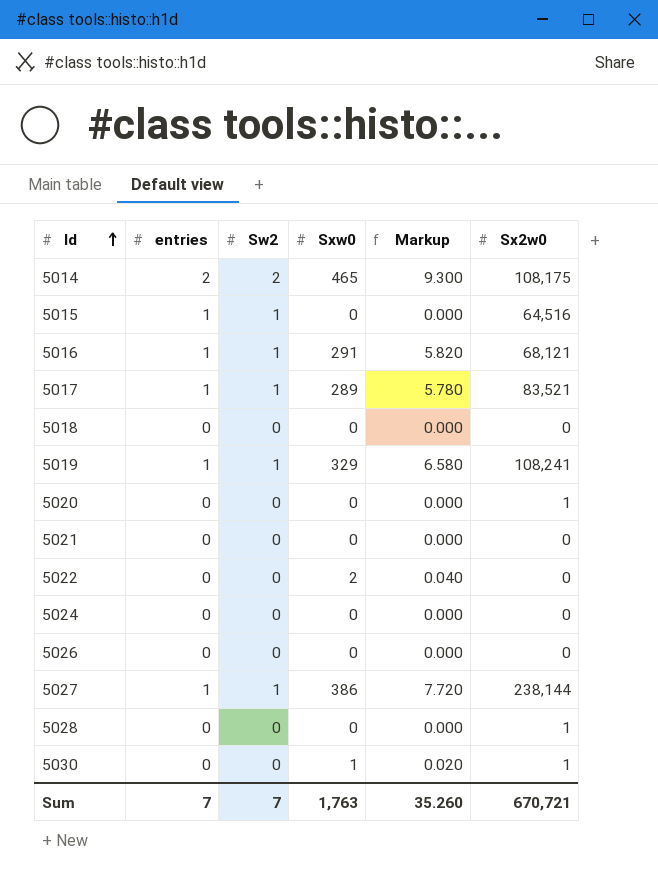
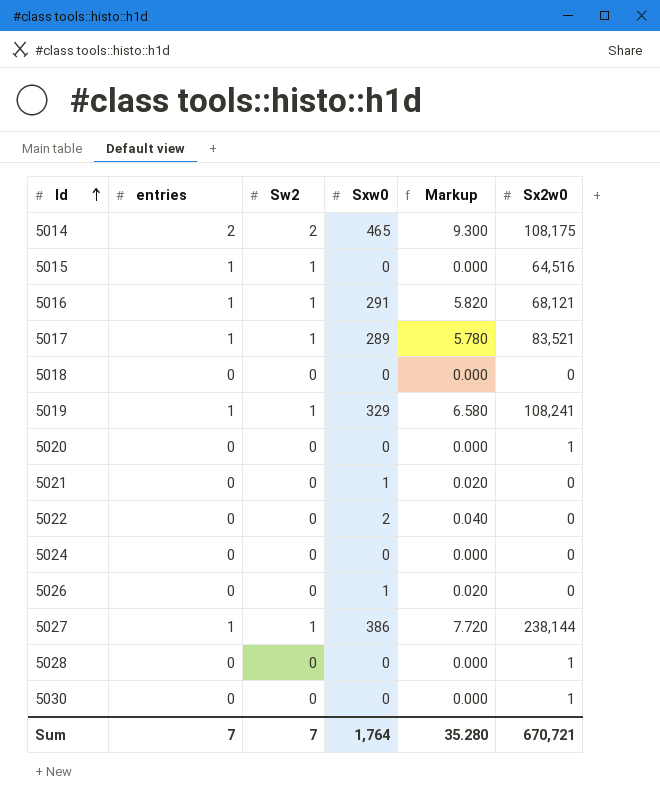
5021 | Sxw0: 0 -> 1
5021 | Markup: 0.000 -> 0.020
5026 | Sxw0: 0 -> 1
5026 | Markup: 0.000 -> 0.020
5030 | Sxw0: 1 -> 0
5030 | Markup: 0.020 -> 0.000
Sum | Sxw0: 1,763 -> 1,764
Sum | Markup: 35.260 -> 35.280

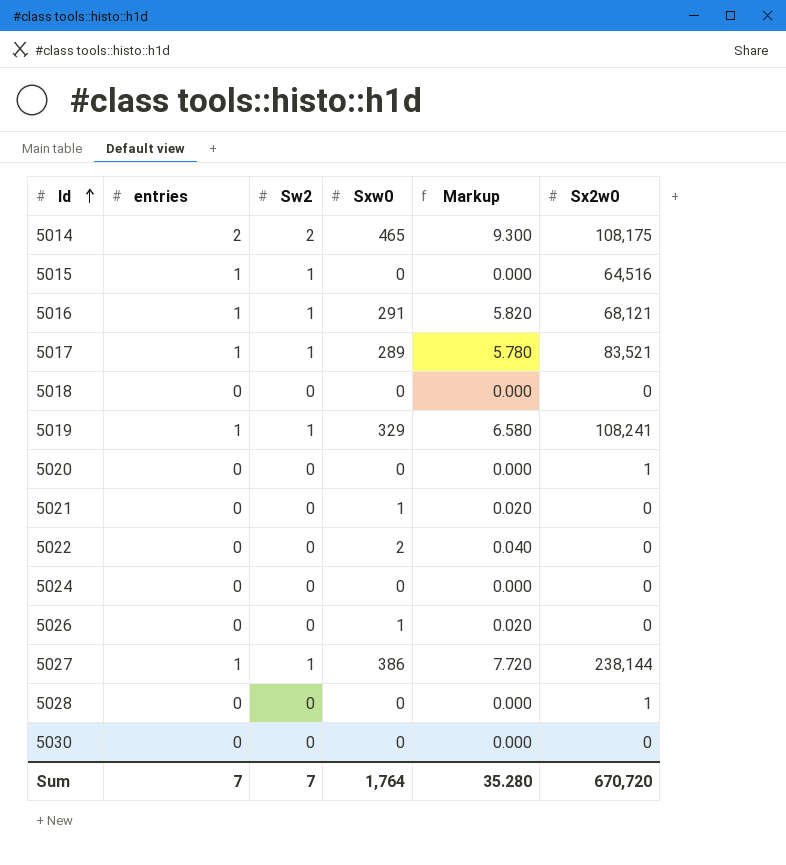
5030 | Sx2w0: 1 -> 0
Sum | Sx2w0: 670,721 -> 670,720

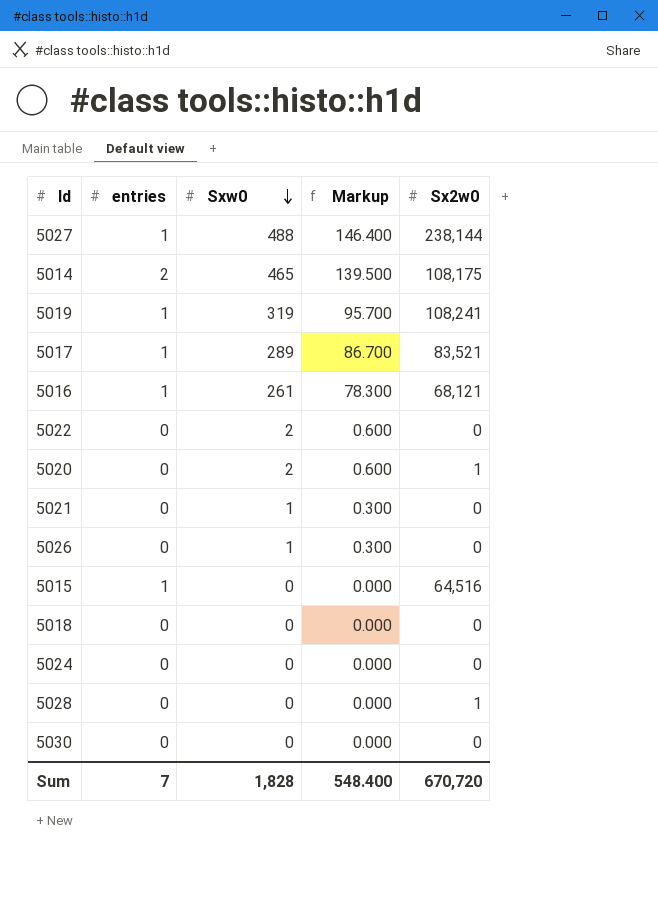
row order: Id ascending -> Sxw0 descending
column Sw2 | position: 3 -> none
column Markup | formula: [Sxw0] * 0.02 -> [Sxw0] * 0.3
5027 | Sxw0: 386 -> 488
5019 | Sxw0: 329 -> 319
5016 | Sxw0: 291 -> 261
5020 | Sxw0: 0 -> 2
Sum | Sxw0: 1,764 -> 1,828
Sum | Markup: 35.280 -> 548.400

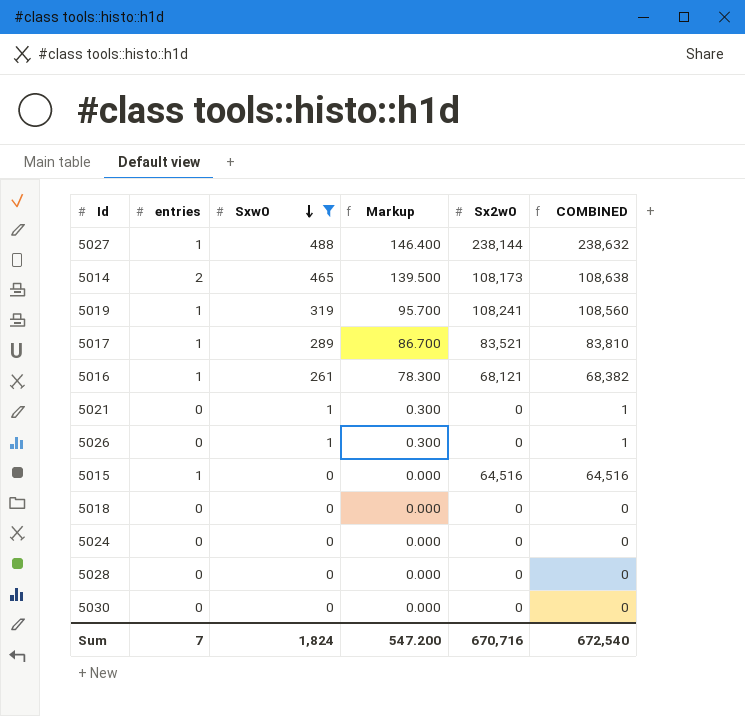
filter: none -> Sxw0 != 2
column COMBINED | formula: none -> [Sxw0] + [Sx2w0]
5014 | Sx2w0: 108,175 -> 108,173
5028 | Sx2w0: 1 -> 0
Sum | Sxw0: 1,828 -> 1,824
Sum | Markup: 548.400 -> 547.200
Sum | Sx2w0: 670,720 -> 670,716

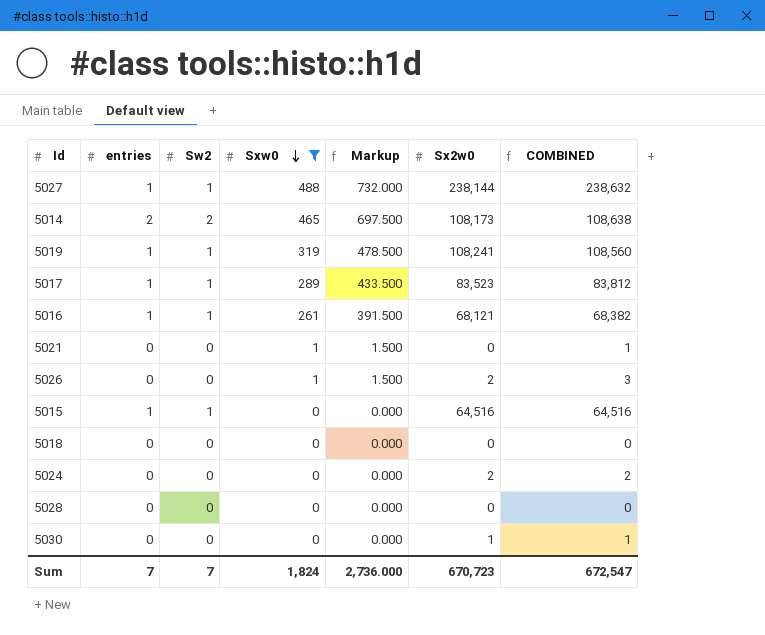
column Sw2 | position: none -> 3
column Markup | formula: [Sxw0] * 0.3 -> [Sxw0] * 1.5
5017 | Sx2w0: 83,521 -> 83,523
5017 | COMBINED: 83,810 -> 83,812
5026 | Sx2w0: 0 -> 2
5026 | COMBINED: 1 -> 3
5024 | Sx2w0: 0 -> 2
5024 | COMBINED: 0 -> 2
5030 | Sx2w0: 0 -> 1
5030 | COMBINED: 0 -> 1
Sum | Markup: 547.200 -> 2,736.000
Sum | Sx2w0: 670,716 -> 670,723
Sum | COMBINED: 672,540 -> 672,547

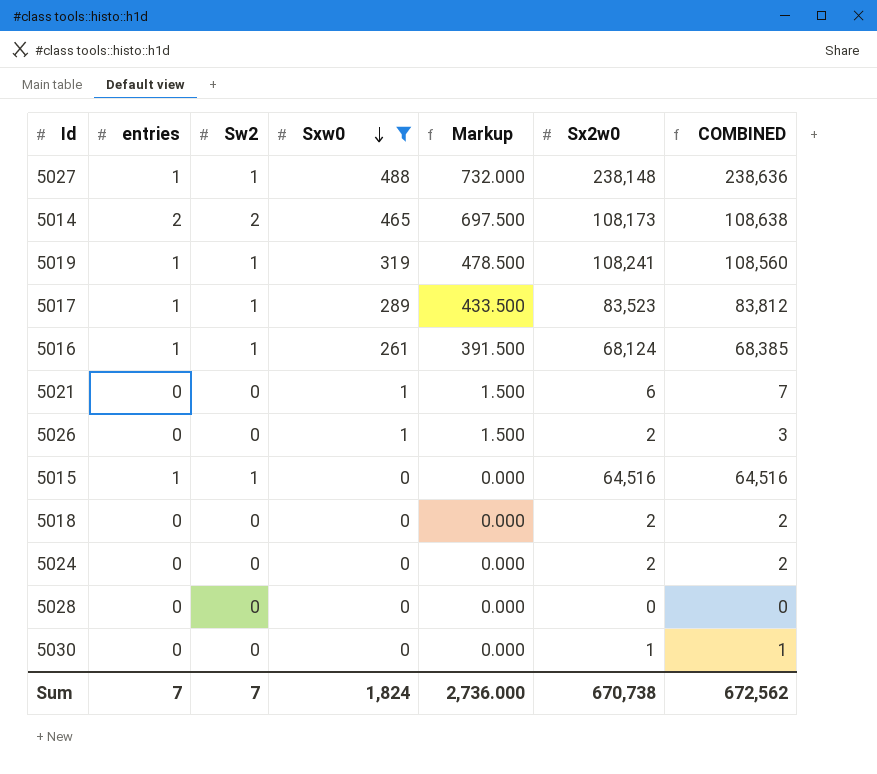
5027 | Sx2w0: 238,144 -> 238,148
5027 | COMBINED: 238,632 -> 238,636
5016 | Sx2w0: 68,121 -> 68,124
5016 | COMBINED: 68,382 -> 68,385
5021 | Sx2w0: 0 -> 6
5021 | COMBINED: 1 -> 7
5018 | Sx2w0: 0 -> 2
5018 | COMBINED: 0 -> 2
Sum | Sx2w0: 670,723 -> 670,738
Sum | COMBINED: 672,547 -> 672,562

